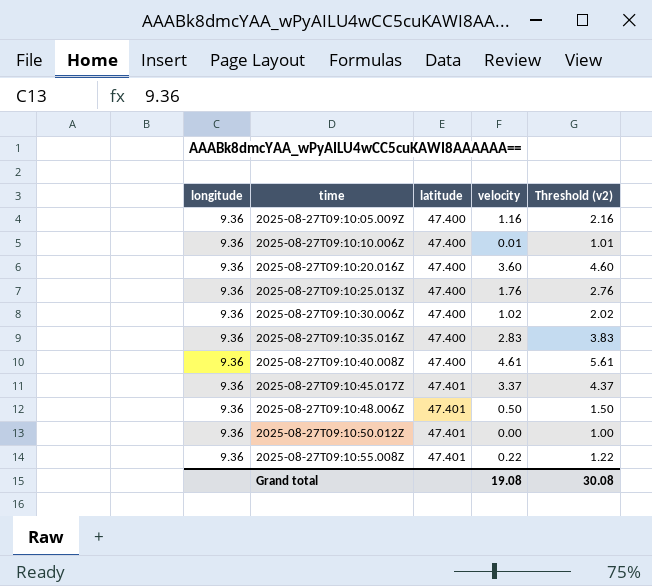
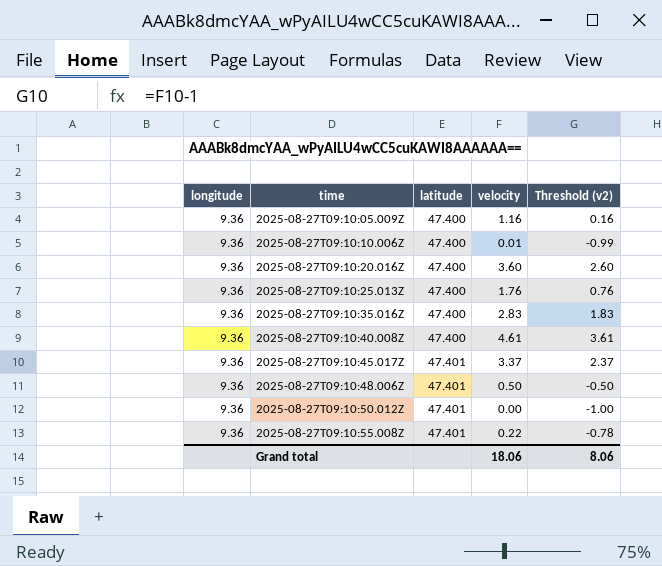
column Threshold (v2) | formula: [velocity] + 1 -> [velocity] - 1
row 2025-08-27T09:10:30.006Z: 9.36 | 47.400 | 1.02 | 2.02 -> none
Grand total | velocity: 19.08 -> 18.06
Grand total | Threshold (v2): 30.08 -> 8.06

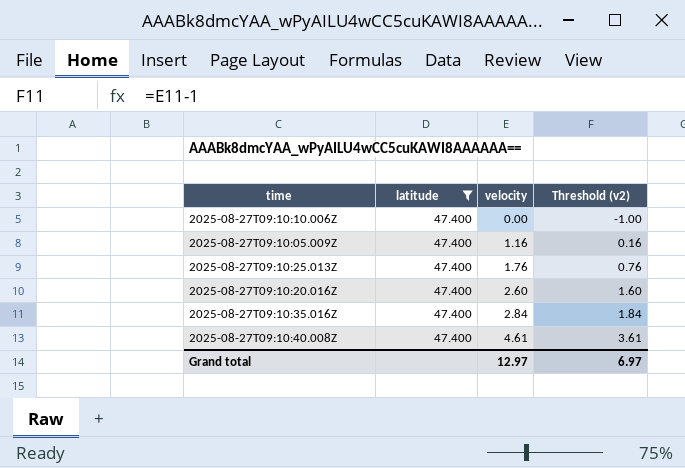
filter: none -> latitude = 47.400
row order: time ascending -> velocity ascending
column longitude | position: 1 -> none
2025-08-27T09:10:10.006Z | velocity: 0.01 -> 0.00
2025-08-27T09:10:10.006Z | Threshold (v2): -0.99 -> -1.00
2025-08-27T09:10:20.016Z | velocity: 3.60 -> 2.60
2025-08-27T09:10:20.016Z | Threshold (v2): 2.60 -> 1.60
2025-08-27T09:10:35.016Z | velocity: 2.83 -> 2.84
2025-08-27T09:10:35.016Z | Threshold (v2): 1.83 -> 1.84
Grand total | velocity: 18.06 -> 12.97
Grand total | Threshold (v2): 8.06 -> 6.97

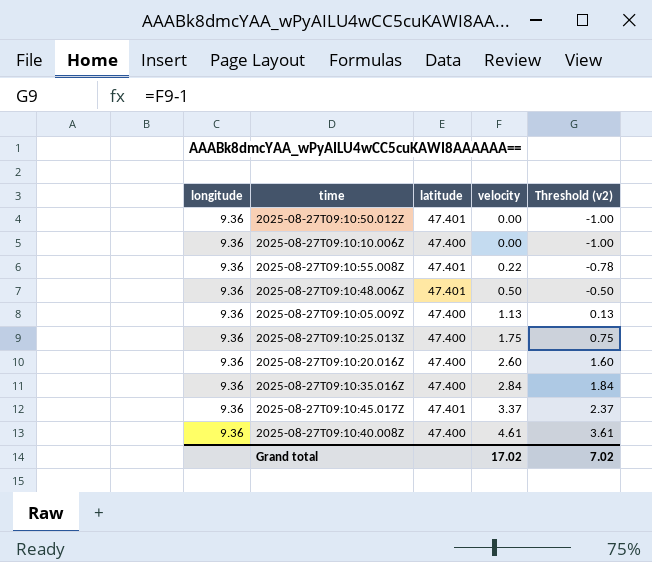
filter: latitude = 47.400 -> none
column longitude | position: none -> 1
2025-08-27T09:10:05.009Z | velocity: 1.16 -> 1.13
2025-08-27T09:10:05.009Z | Threshold (v2): 0.16 -> 0.13
2025-08-27T09:10:25.013Z | velocity: 1.76 -> 1.75
2025-08-27T09:10:25.013Z | Threshold (v2): 0.76 -> 0.75
Grand total | velocity: 12.97 -> 17.02
Grand total | Threshold (v2): 6.97 -> 7.02

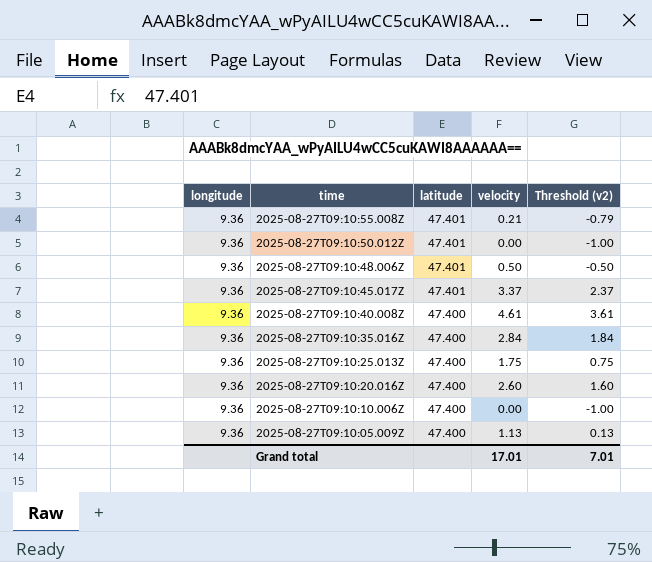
row order: velocity ascending -> time descending
2025-08-27T09:10:55.008Z | velocity: 0.22 -> 0.21
2025-08-27T09:10:55.008Z | Threshold (v2): -0.78 -> -0.79
Grand total | velocity: 17.02 -> 17.01
Grand total | Threshold (v2): 7.02 -> 7.01

